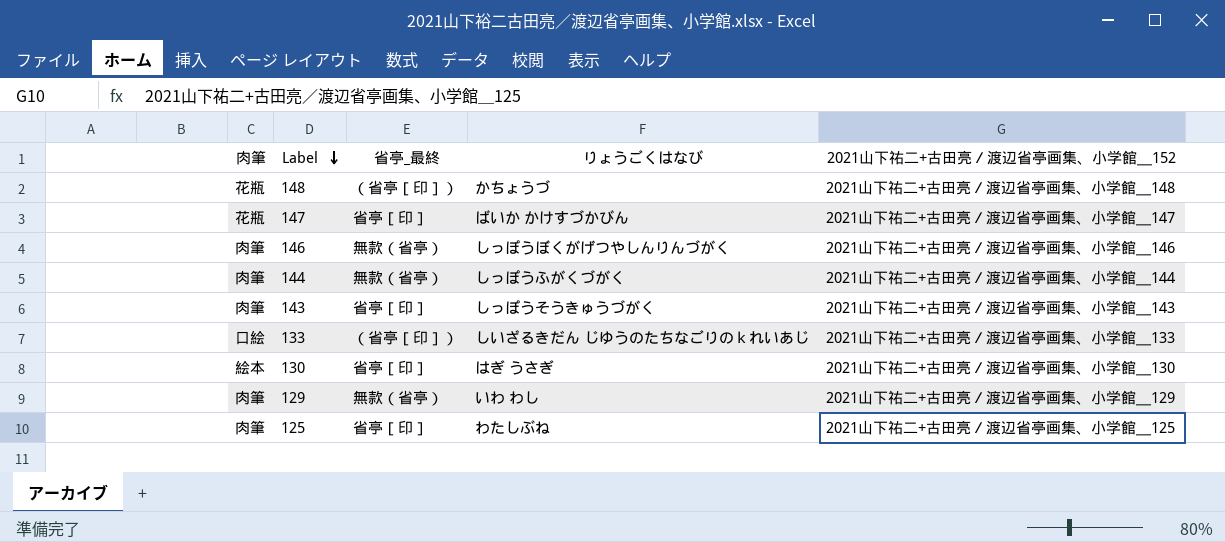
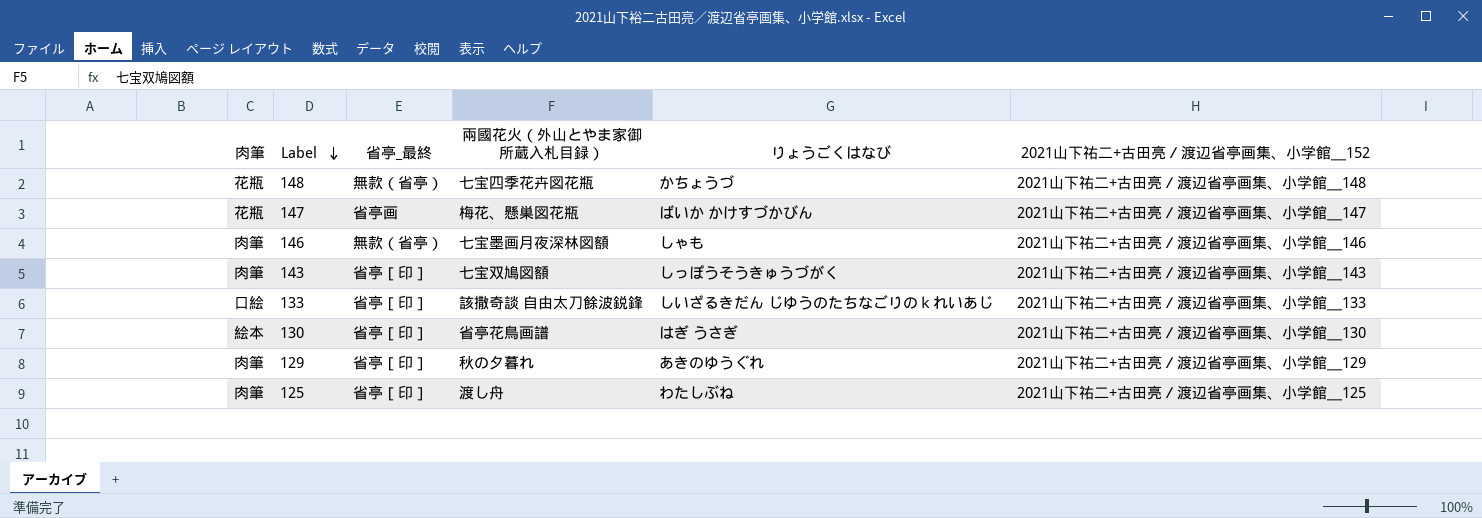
column 兩國花火（外山とやま家御所蔵入札目録） | position: none -> 4
row 144: 肉筆 | 無款（省亭） | しっぽうふがくづがく | 2021山下祐二+古田亮／渡辺省亭画集、小学館＿144 -> none
148 | 省亭_最終: （省亭［印］） -> 無款（省亭）
147 | 省亭_最終: 省亭［印］ -> 省亭画
146 | りょうごくはなび: しっぽうぼくがげつやしんりんづがく -> しゃも
133 | 省亭_最終: （省亭［印］） -> 省亭［印］
129 | 省亭_最終: 無款（省亭） -> 省亭［印］
129 | りょうごくはなび: いわ わし -> あきのゆうぐれ

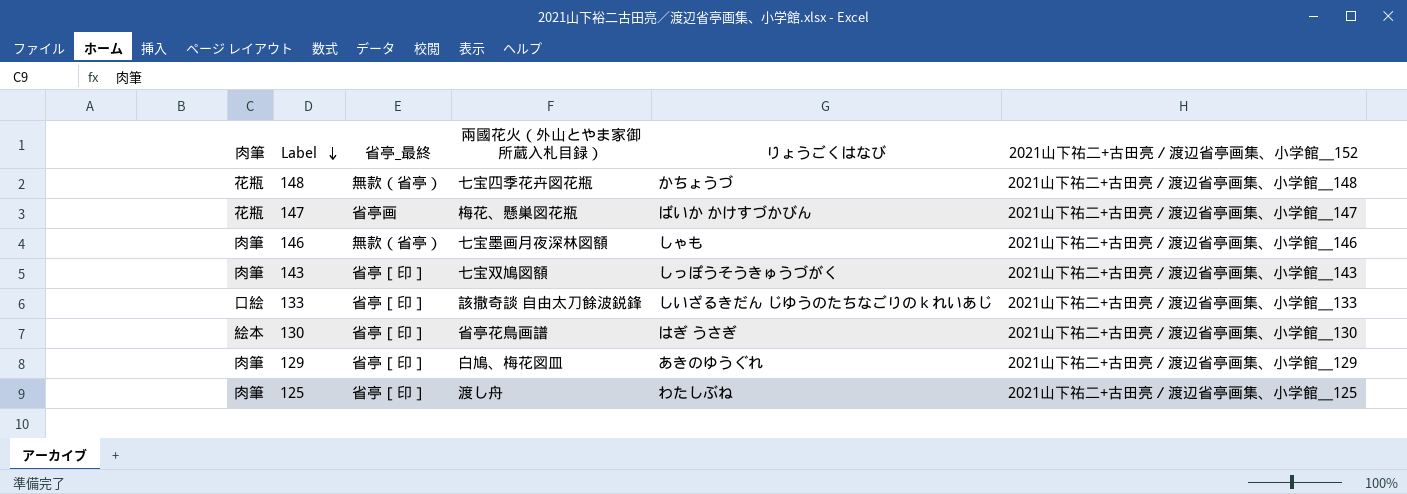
129 | 兩國花火（外山とやま家御所蔵入札目録）: 秋の夕暮れ -> 白鳩、梅花図皿

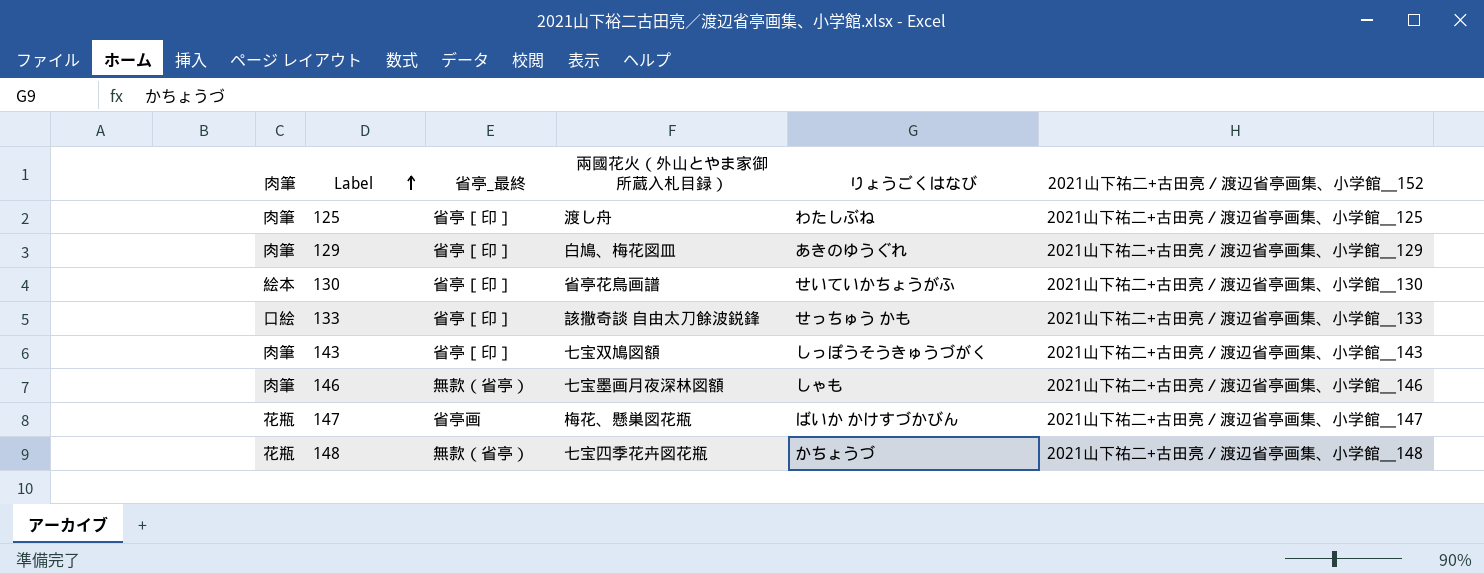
row order: Label descending -> Label ascending
130 | りょうごくはなび: はぎ うさぎ -> せいていかちょうがふ
133 | りょうごくはなび: しいざるきだん じゆうのたちなごりのｋれいあじ -> せっちゅう かも

